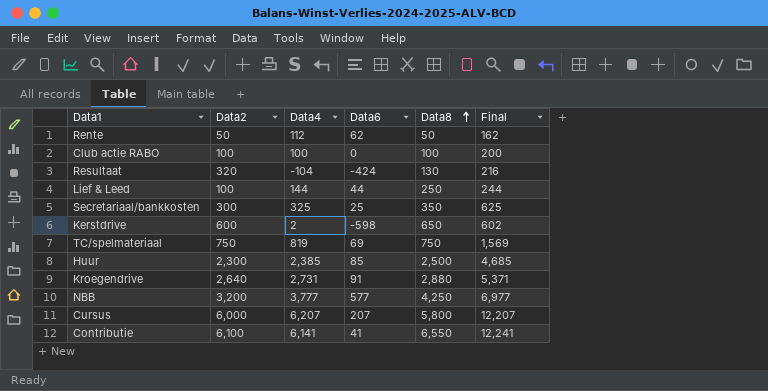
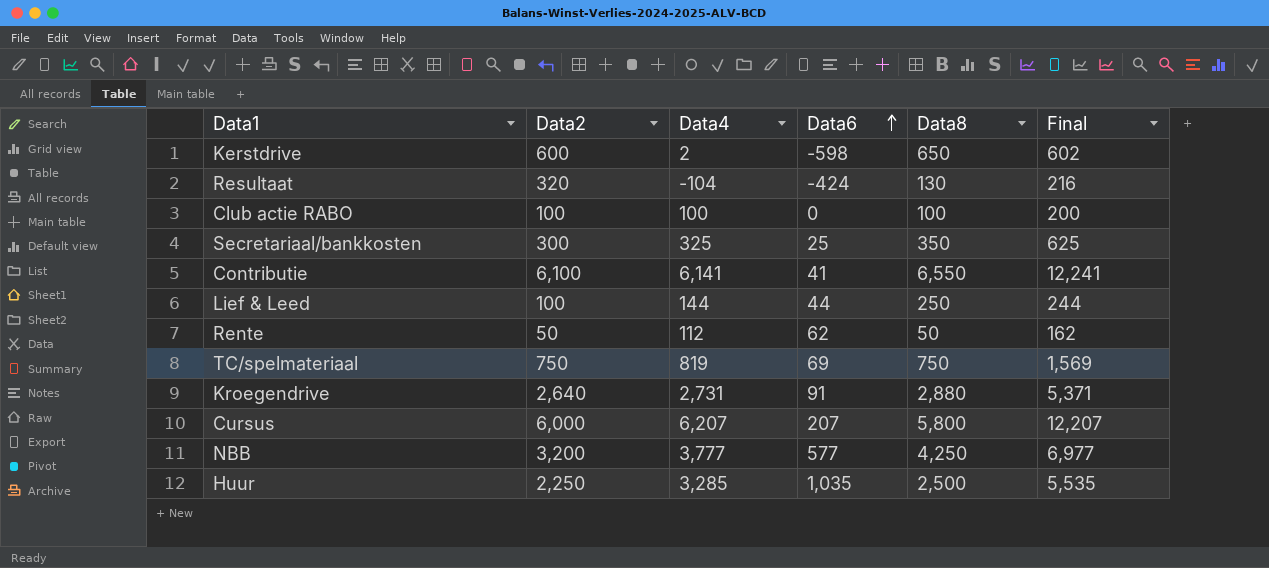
row order: Data8 ascending -> Data6 ascending
Huur | Data2: 2,300 -> 2,250
Huur | Data4: 2,385 -> 3,285
Huur | Data6: 85 -> 1,035
Huur | Final: 4,685 -> 5,535

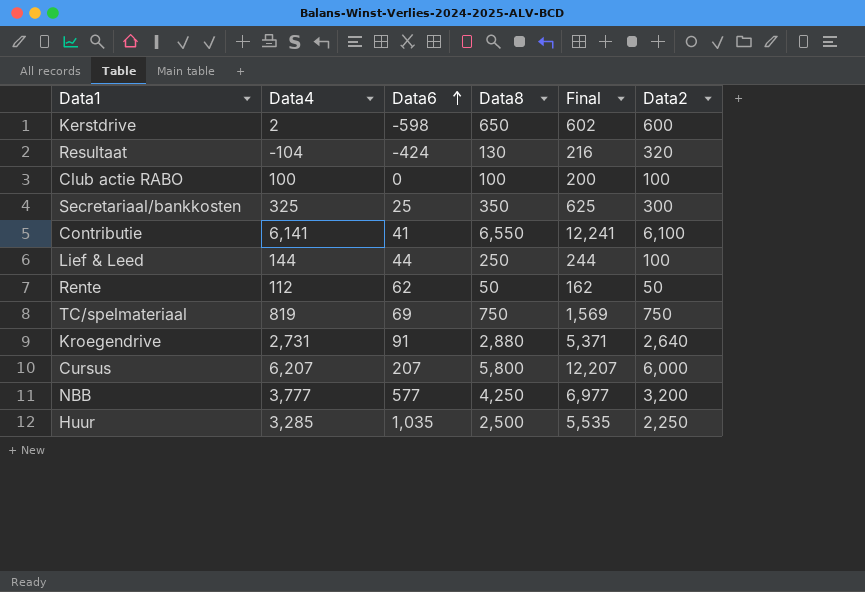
column Data2 | position: 2 -> 6

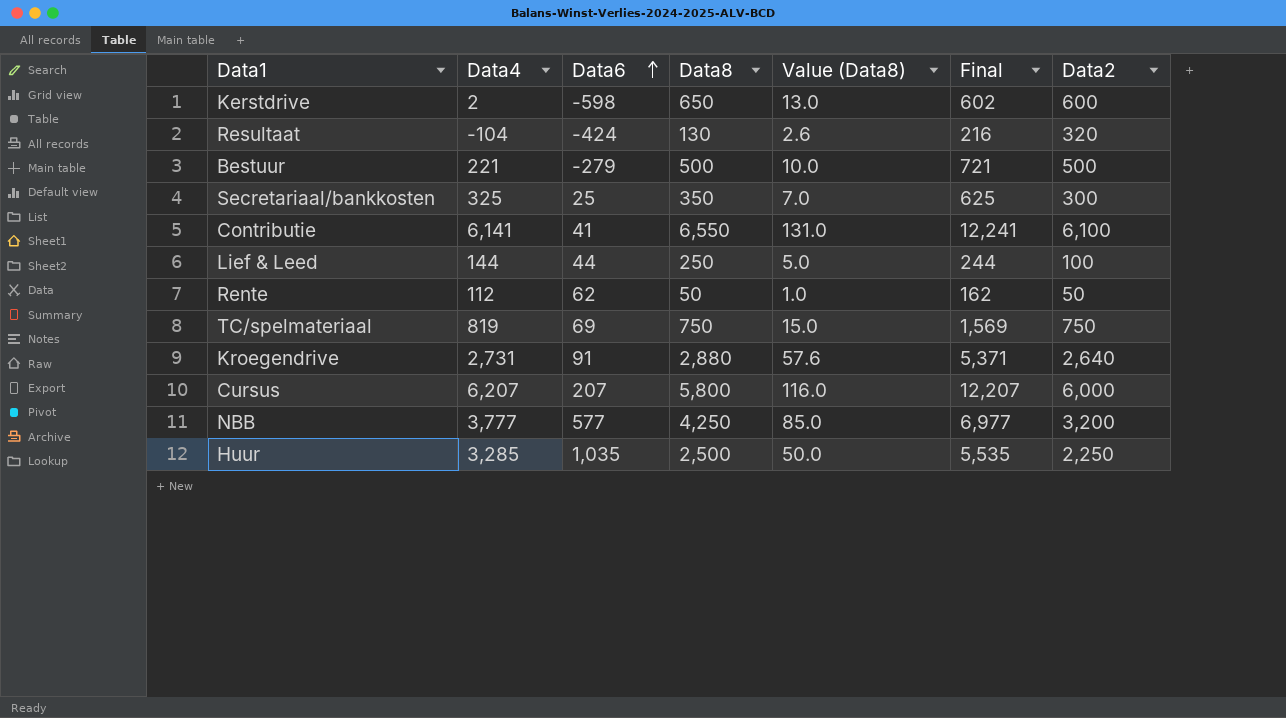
column Value (Data8) | formula: none -> [Data8] * 0.02
row Club actie RABO: 100 | 0 | 100 | 200 | 100 -> none
row Bestuur: none -> 221 | -279 | 500 | 10.0 | 721 | 500

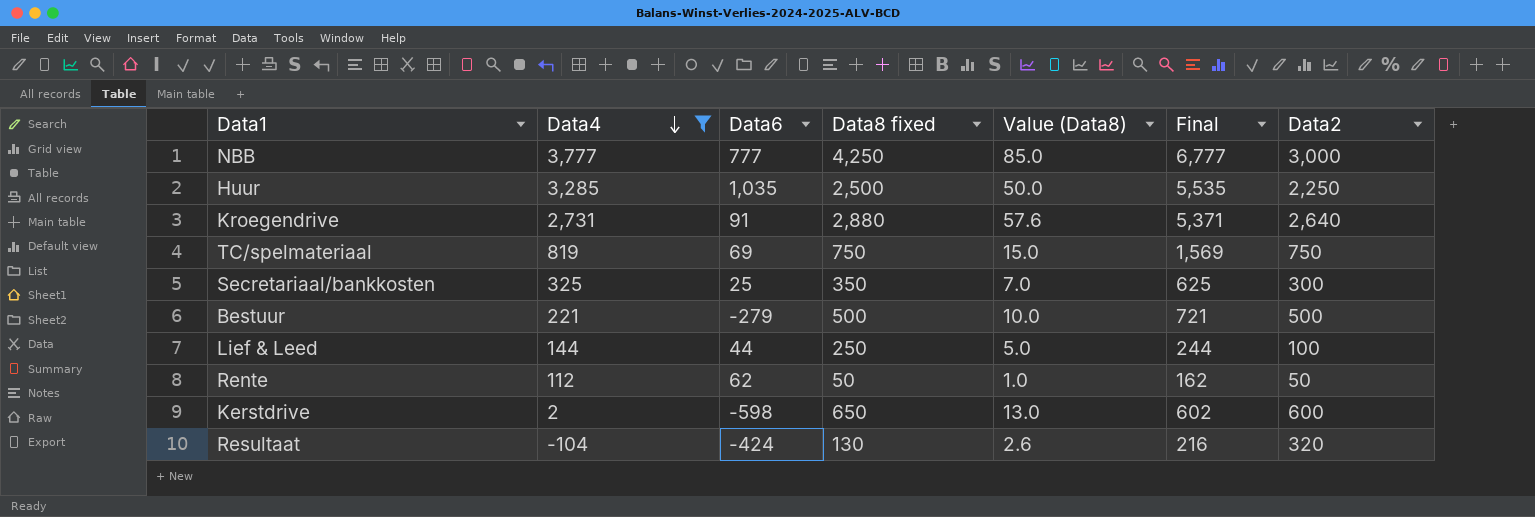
filter: none -> Data4 <= 3,777
row order: Data6 ascending -> Data4 descending
column name: Data8 -> Data8 fixed
NBB | Data6: 577 -> 777
NBB | Final: 6,977 -> 6,777
NBB | Data2: 3,200 -> 3,000

